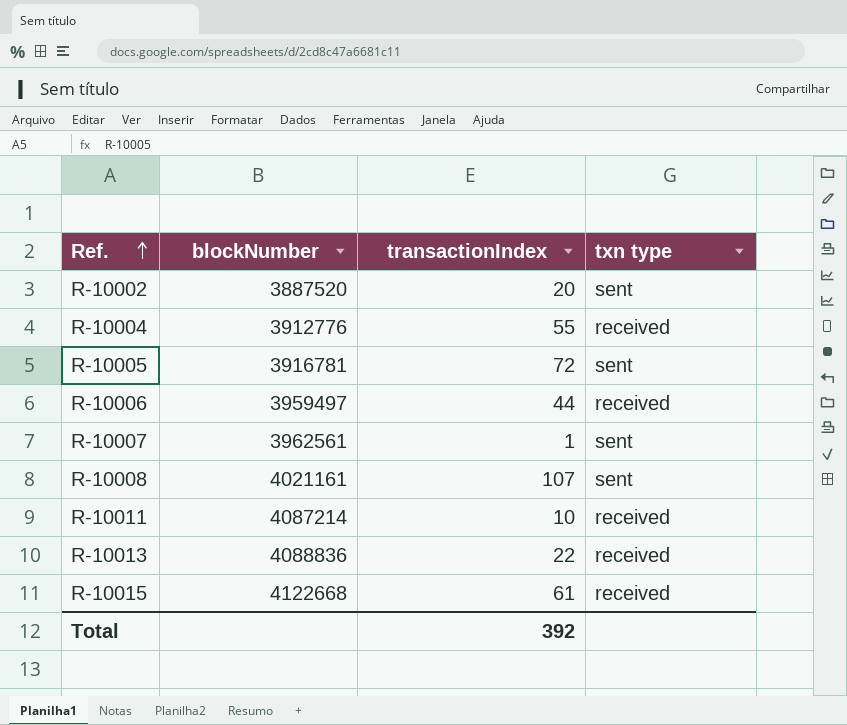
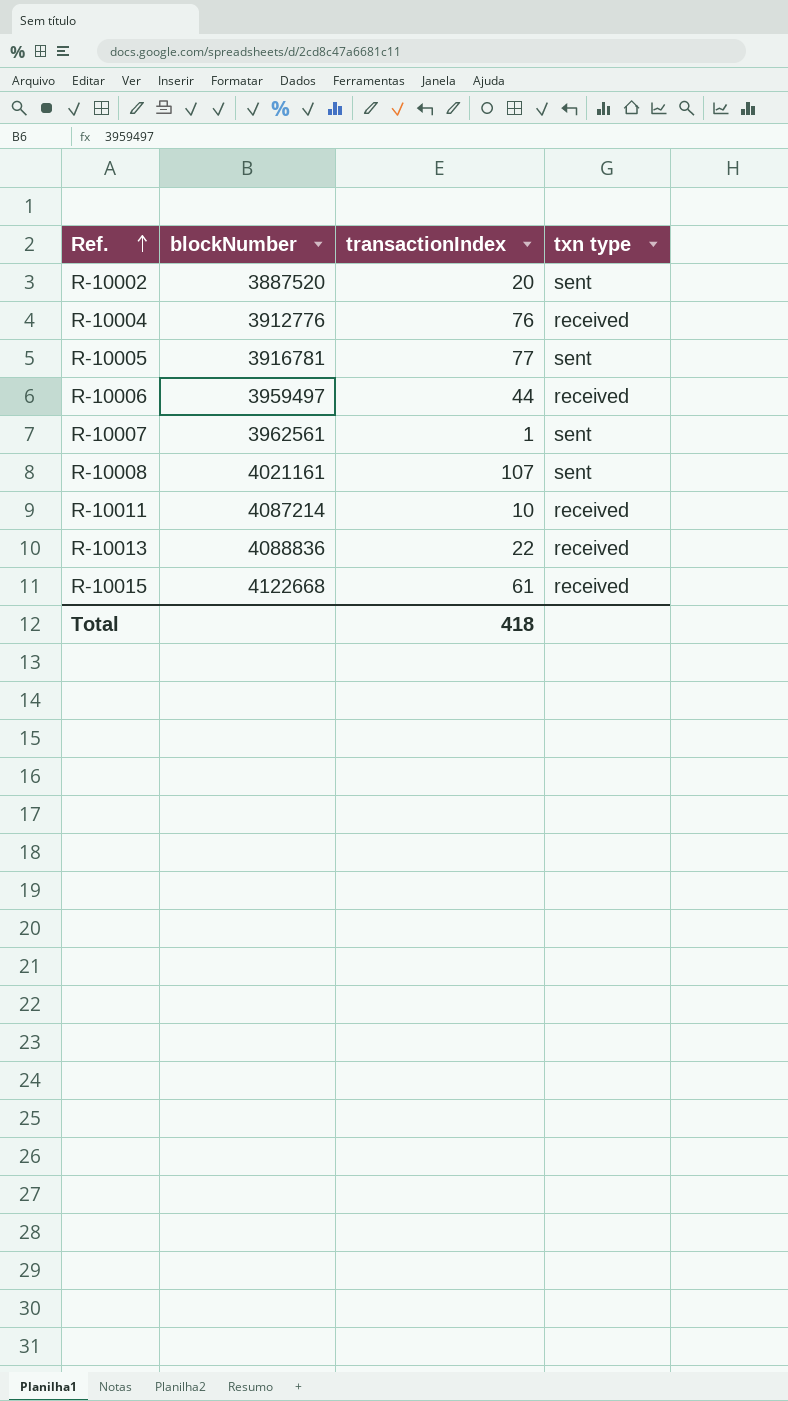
R-10004 | transactionIndex: 55 -> 76
R-10005 | transactionIndex: 72 -> 77
Total | transactionIndex: 392 -> 418

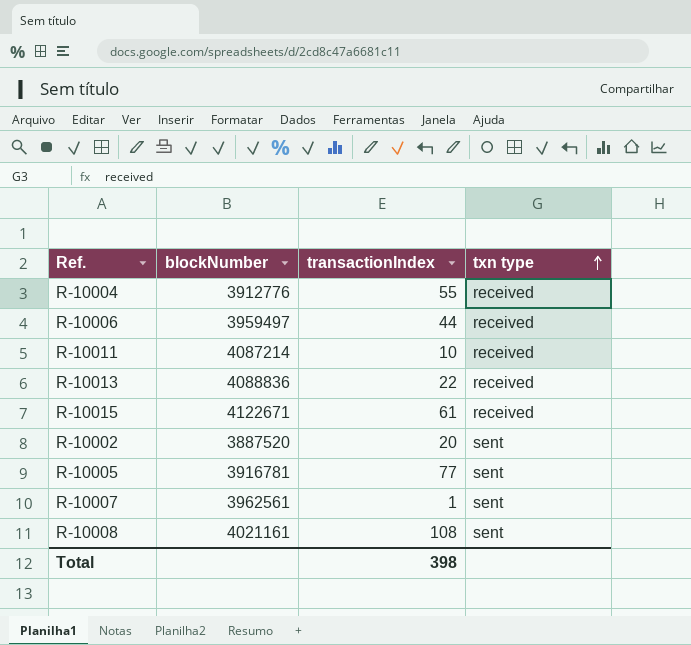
row order: Ref. ascending -> txn type ascending
R-10004 | transactionIndex: 76 -> 55
R-10015 | blockNumber: 4122668 -> 4122671
R-10008 | transactionIndex: 107 -> 108
Total | transactionIndex: 418 -> 398

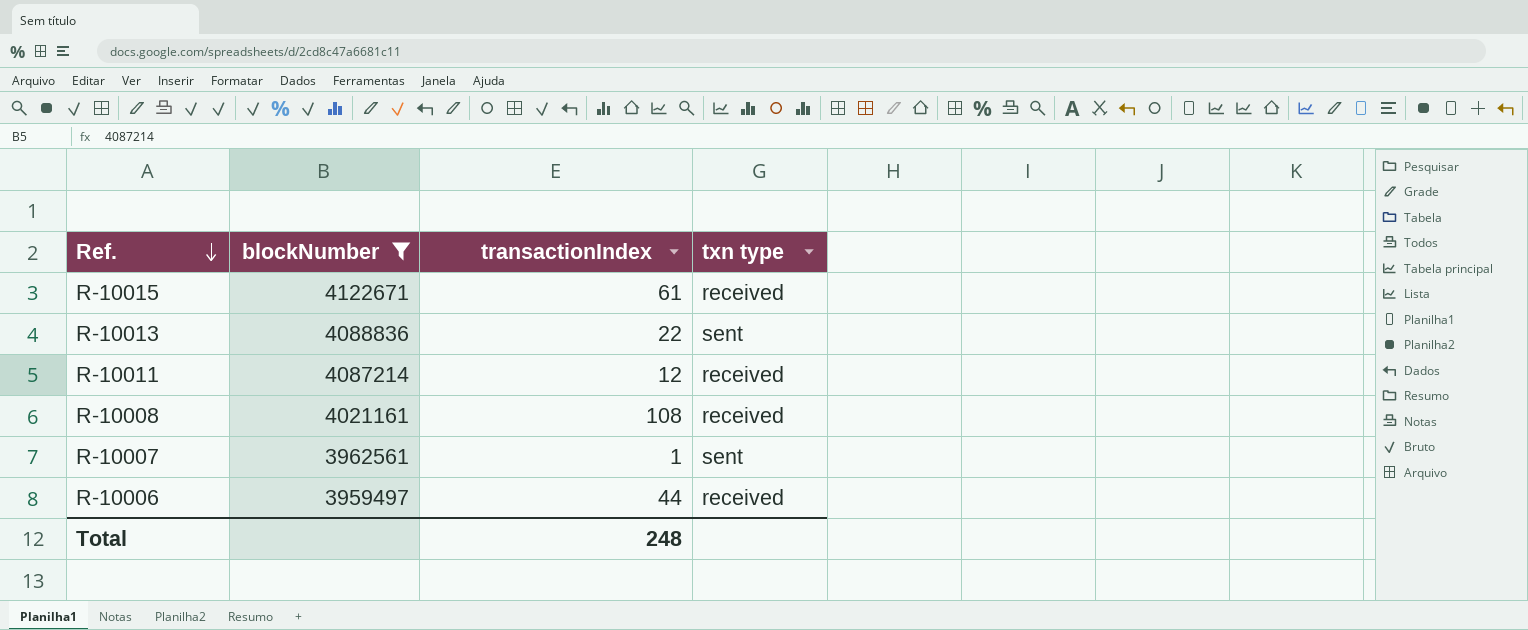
filter: none -> blockNumber >= 3959497
row order: txn type ascending -> Ref. descending
R-10013 | txn type: received -> sent
R-10011 | transactionIndex: 10 -> 12
R-10008 | txn type: sent -> received
Total | transactionIndex: 398 -> 248

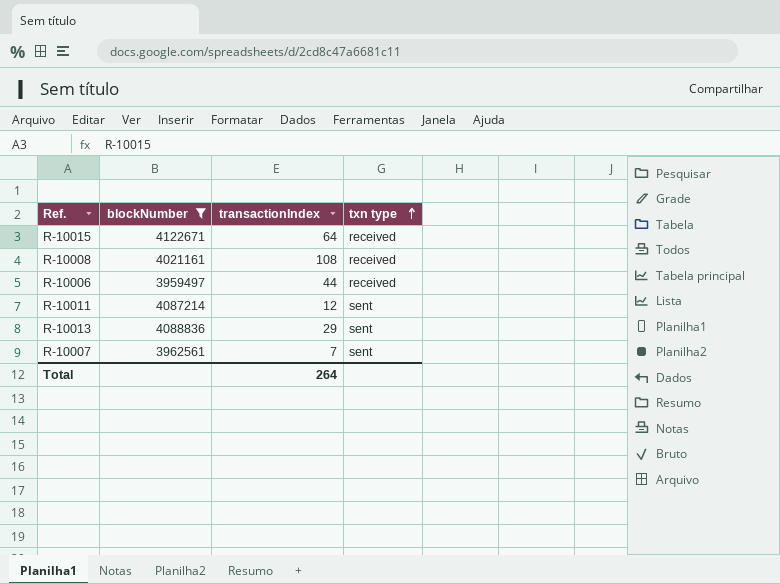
row order: Ref. descending -> txn type ascending
R-10015 | transactionIndex: 61 -> 64
R-10011 | txn type: received -> sent
R-10013 | transactionIndex: 22 -> 29
R-10007 | transactionIndex: 1 -> 7
Total | transactionIndex: 248 -> 264

